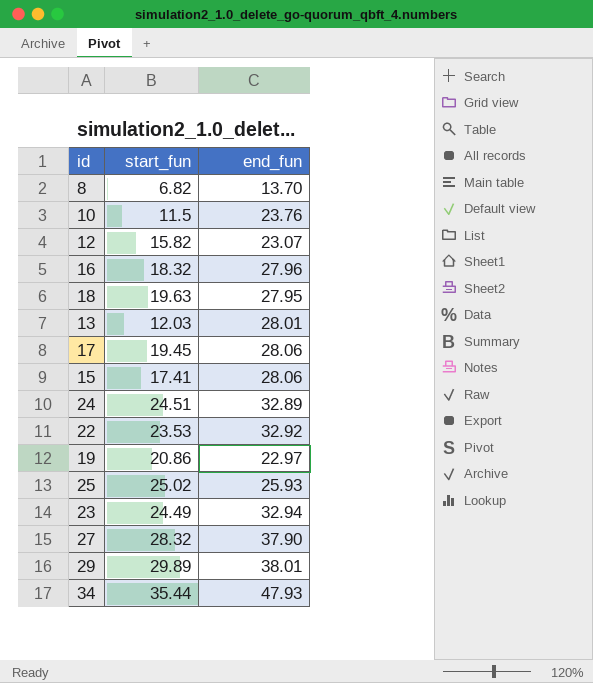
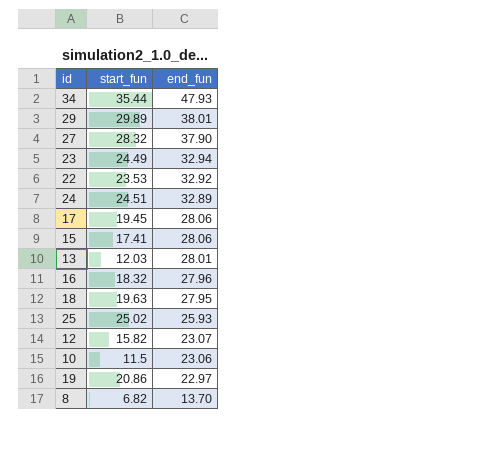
row order: none -> end_fun descending
10 | end_fun: 23.76 -> 23.06

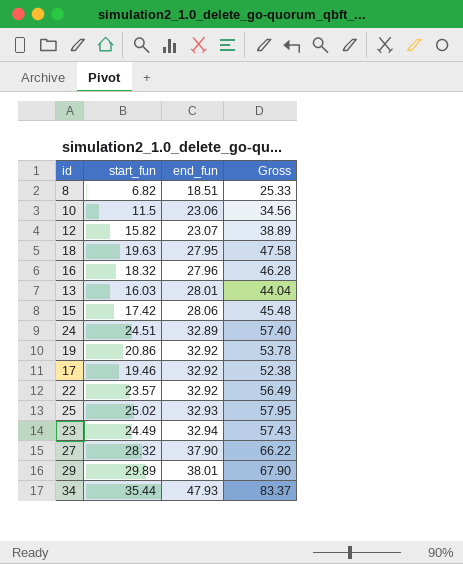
row order: end_fun descending -> end_fun ascending
column Gross | formula: none -> [start_fun] + [end_fun]
8 | end_fun: 13.70 -> 18.51
13 | start_fun: 12.03 -> 16.03
15 | start_fun: 17.41 -> 17.42
19 | end_fun: 22.97 -> 32.92
17 | start_fun: 19.45 -> 19.46
17 | end_fun: 28.06 -> 32.92
22 | start_fun: 23.53 -> 23.57
25 | end_fun: 25.93 -> 32.93

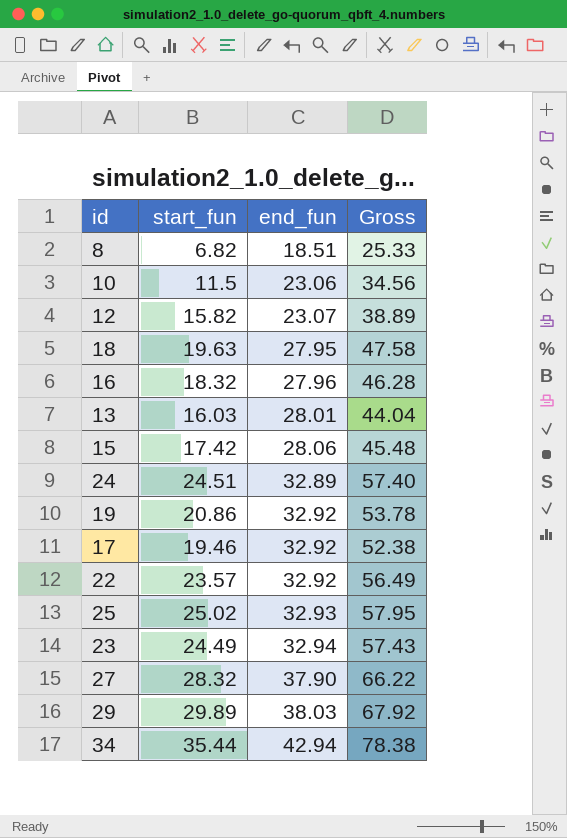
29 | end_fun: 38.01 -> 38.03
29 | Gross: 67.90 -> 67.92
34 | end_fun: 47.93 -> 42.94
34 | Gross: 83.37 -> 78.38

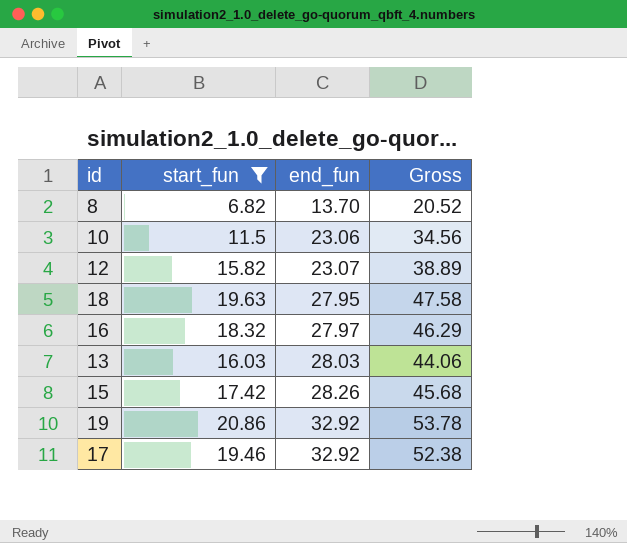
filter: none -> start_fun <= 20.86
8 | end_fun: 18.51 -> 13.70
8 | Gross: 25.33 -> 20.52
16 | end_fun: 27.96 -> 27.97
16 | Gross: 46.28 -> 46.29
13 | end_fun: 28.01 -> 28.03
13 | Gross: 44.04 -> 44.06
15 | end_fun: 28.06 -> 28.26
15 | Gross: 45.48 -> 45.68

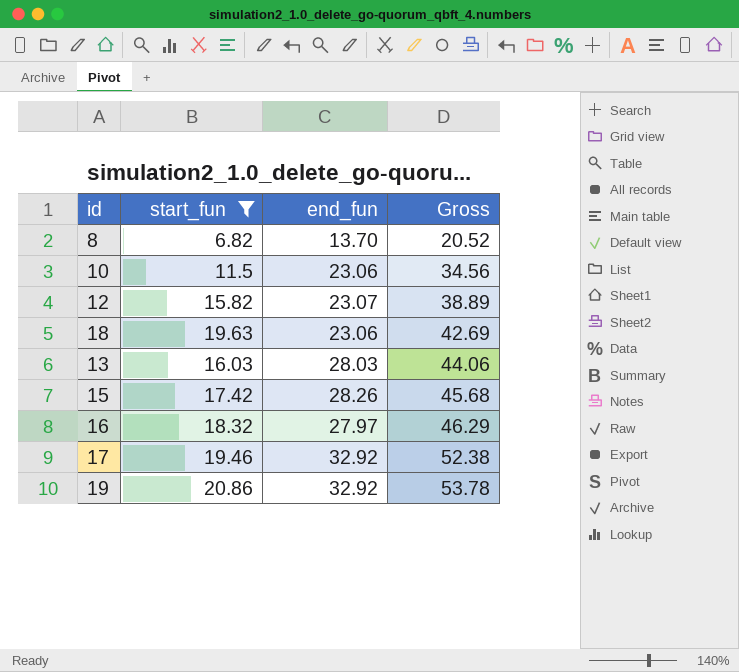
row order: end_fun ascending -> Gross ascending
18 | end_fun: 27.95 -> 23.06
18 | Gross: 47.58 -> 42.69

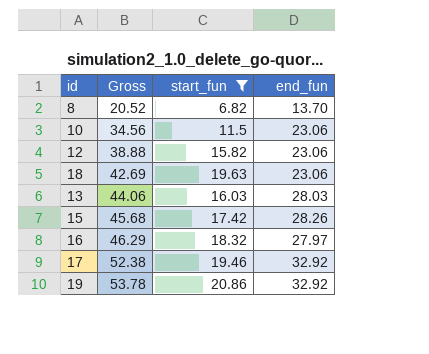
column Gross | position: 4 -> 2
12 | Gross: 38.89 -> 38.88
12 | end_fun: 23.07 -> 23.06

